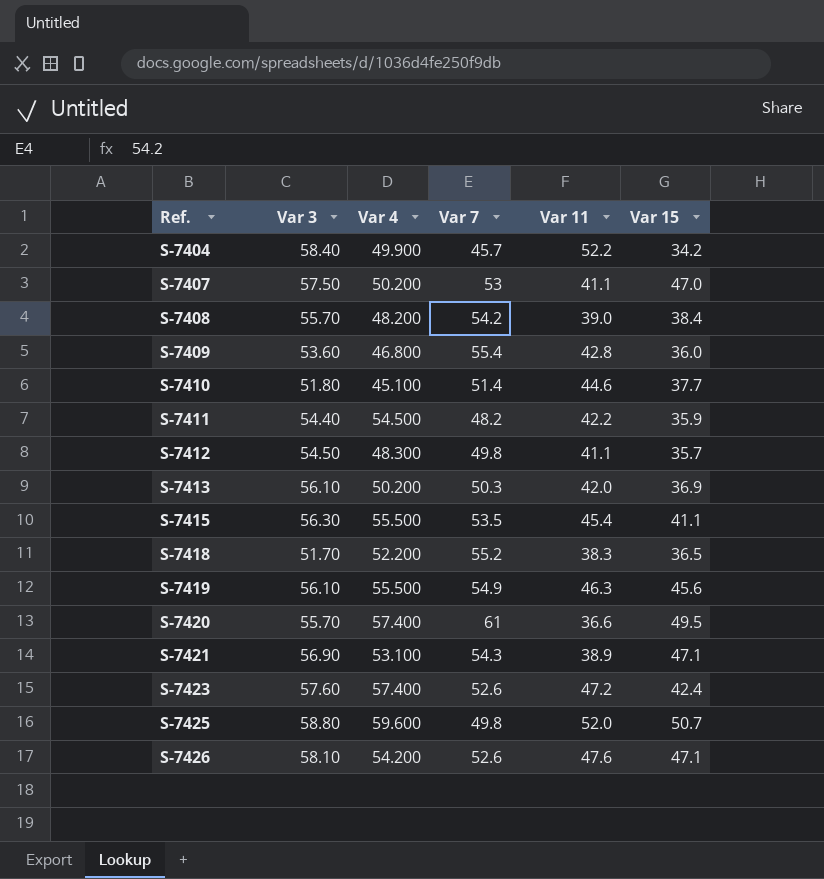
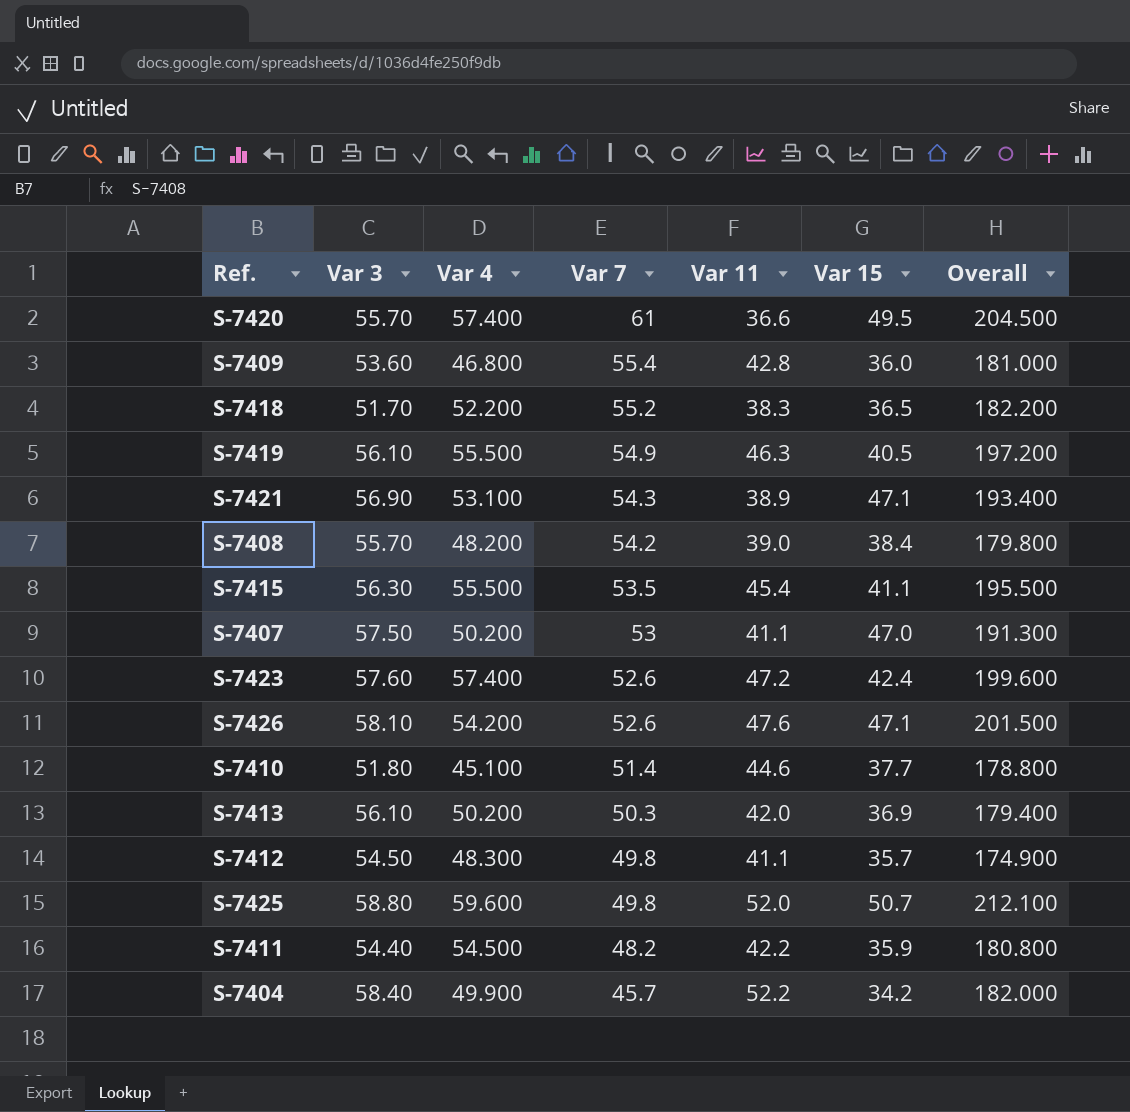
row order: Ref. ascending -> Var 7 descending
column Overall | formula: none -> [Var 4] + [Var 7] + [Var 11] + [Var 15]
S-7419 | Var 15: 45.6 -> 40.5

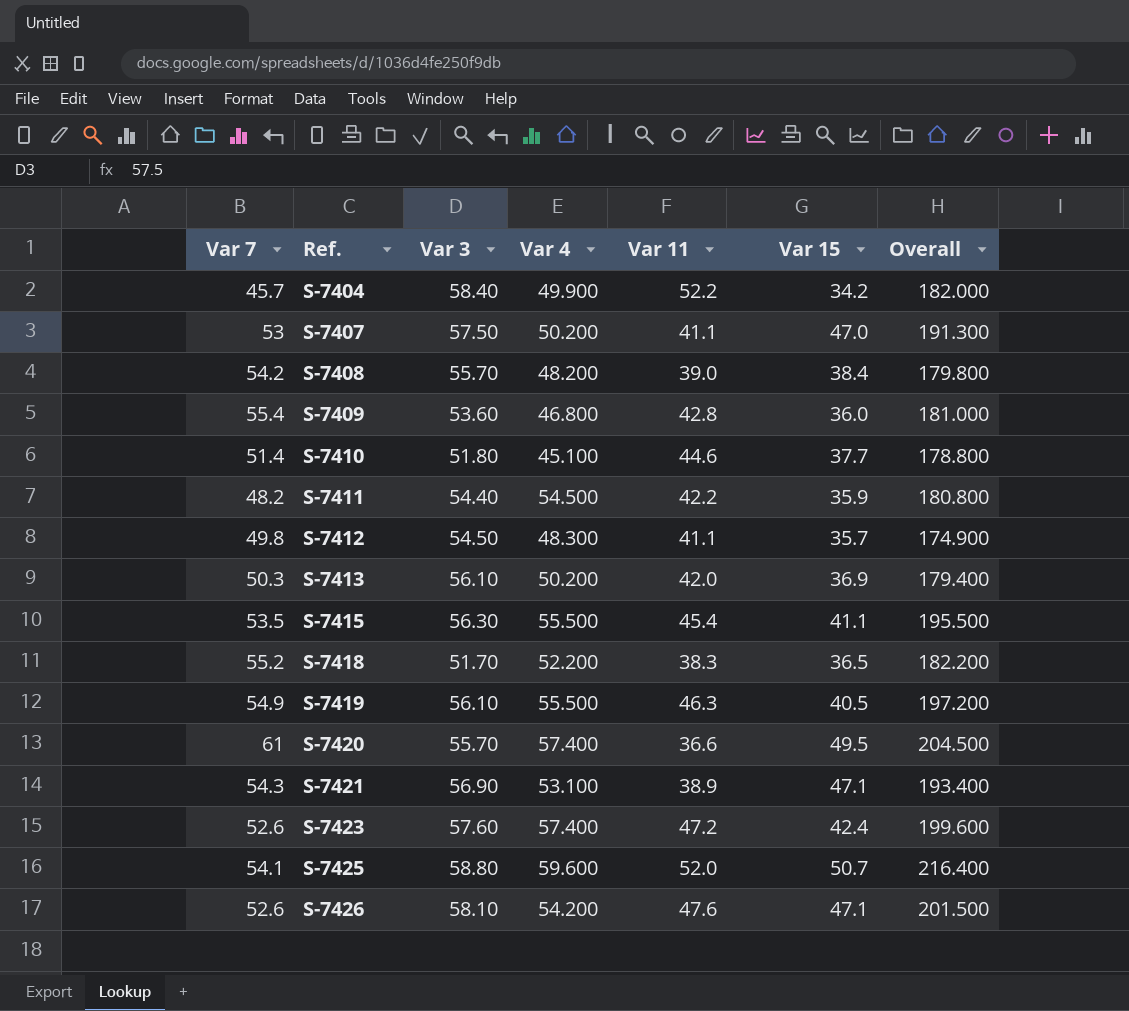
row order: Var 7 descending -> Ref. ascending
column Var 7 | position: 4 -> 1
S-7425 | Var 7: 49.8 -> 54.1
S-7425 | Overall: 212.100 -> 216.400

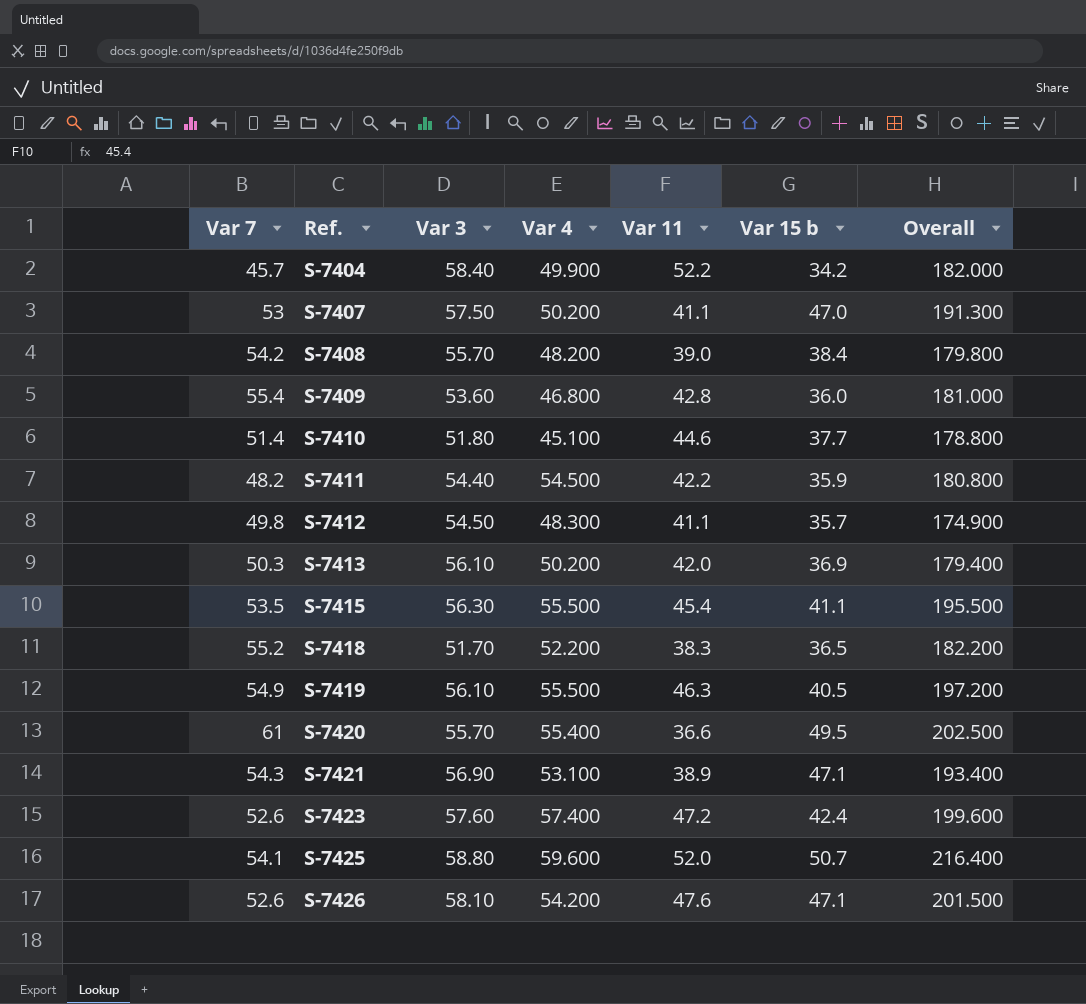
column name: Var 15 -> Var 15 b
S-7420 | Var 4: 57.400 -> 55.400
S-7420 | Overall: 204.500 -> 202.500

